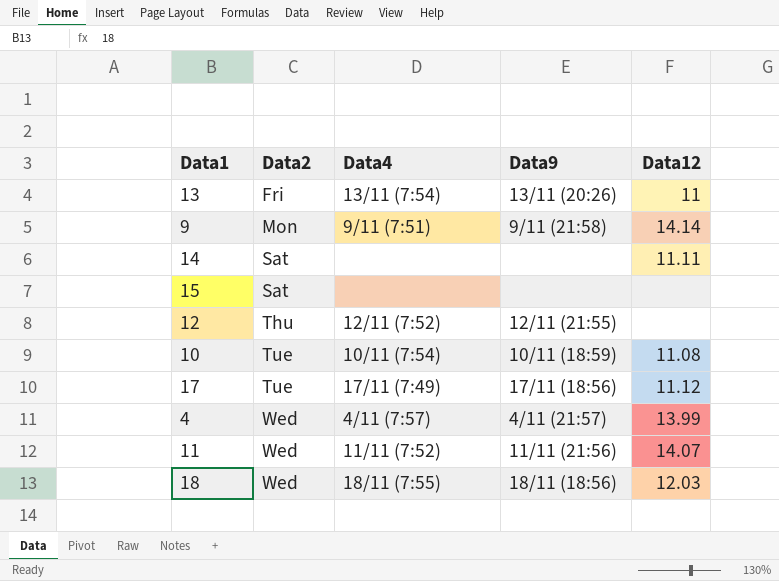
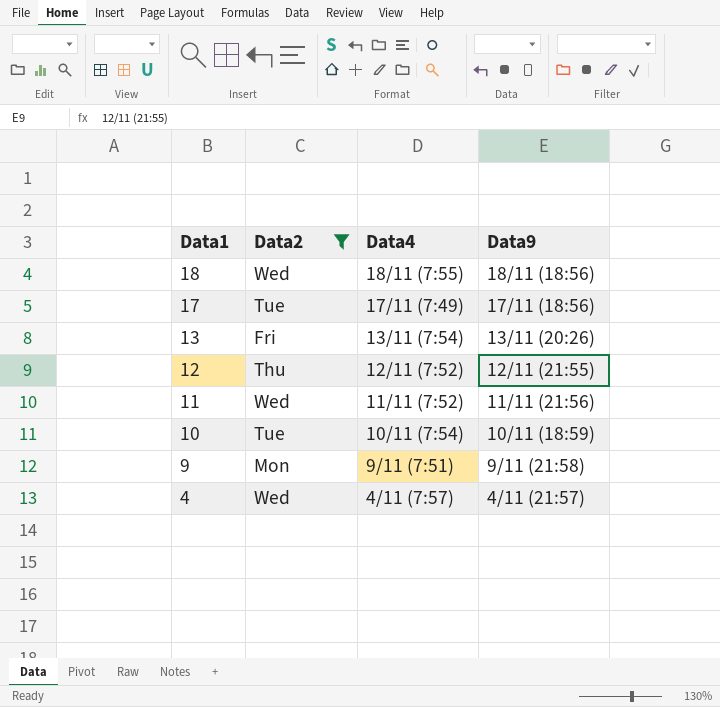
filter: none -> Data2 != Sat
row order: Data2 ascending -> Data1 descending
column Data12 | position: 5 -> none

